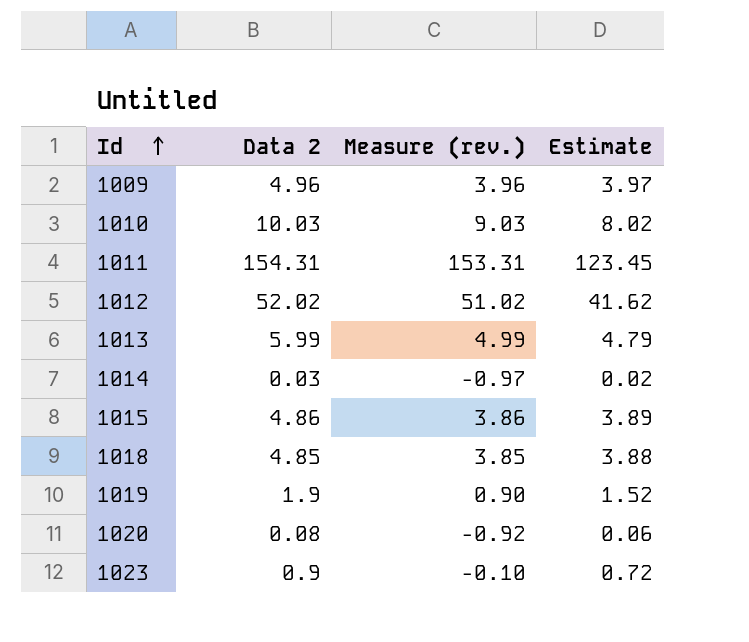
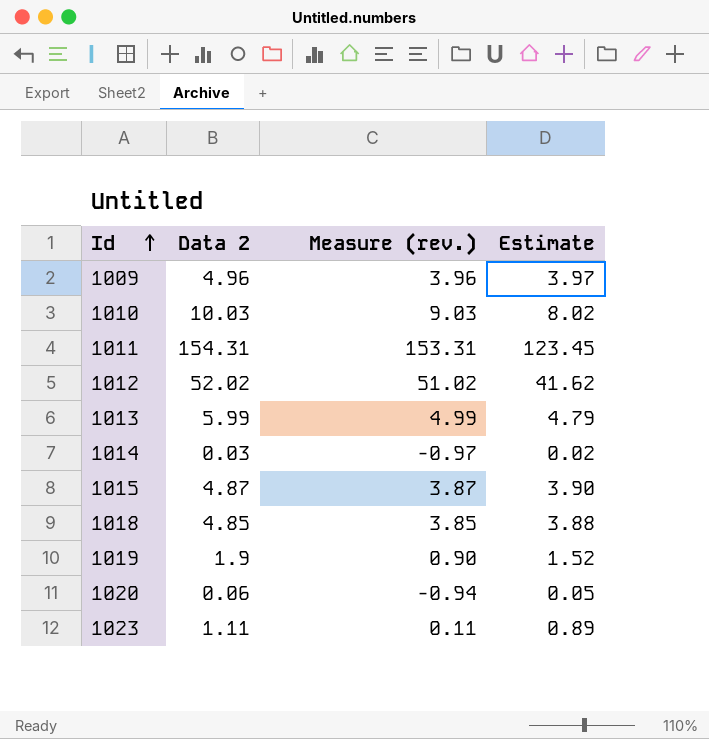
1015 | Data 2: 4.86 -> 4.87
1015 | Measure (rev.): 3.86 -> 3.87
1015 | Estimate: 3.89 -> 3.90
1020 | Data 2: 0.08 -> 0.06
1020 | Measure (rev.): -0.92 -> -0.94
1020 | Estimate: 0.06 -> 0.05
1023 | Data 2: 0.9 -> 1.11
1023 | Measure (rev.): -0.10 -> 0.11
1023 | Estimate: 0.72 -> 0.89

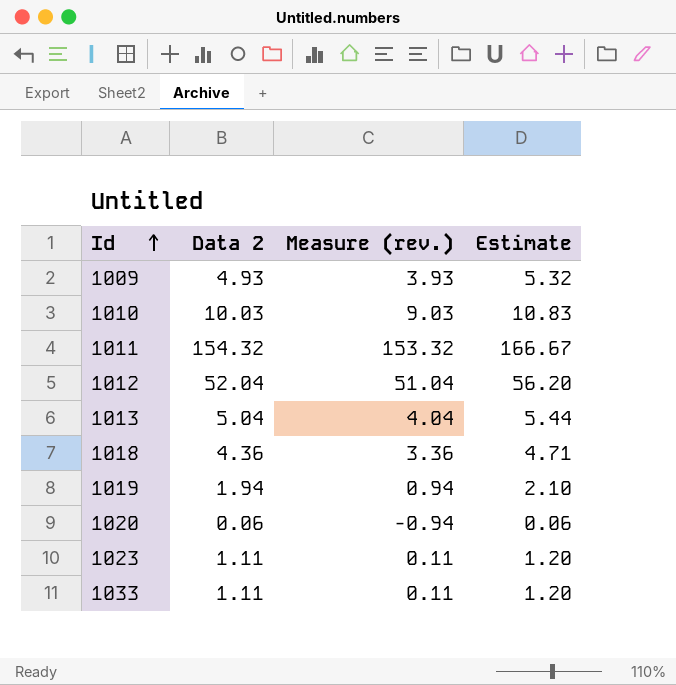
column Estimate | formula: [Data 2] * 0.8 -> [Data 2] * 1.08
row 1014: 0.03 | -0.97 | 0.02 -> none
row 1015: 4.87 | 3.87 | 3.90 -> none
1009 | Data 2: 4.96 -> 4.93
1009 | Measure (rev.): 3.96 -> 3.93
1011 | Data 2: 154.31 -> 154.32
1011 | Measure (rev.): 153.31 -> 153.32
1012 | Data 2: 52.02 -> 52.04
1012 | Measure (rev.): 51.02 -> 51.04
1013 | Data 2: 5.99 -> 5.04
1013 | Measure (rev.): 4.99 -> 4.04
1018 | Data 2: 4.85 -> 4.36
1018 | Measure (rev.): 3.85 -> 3.36
1019 | Data 2: 1.9 -> 1.94
1019 | Measure (rev.): 0.90 -> 0.94
row 1033: none -> 1.11 | 0.11 | 1.20

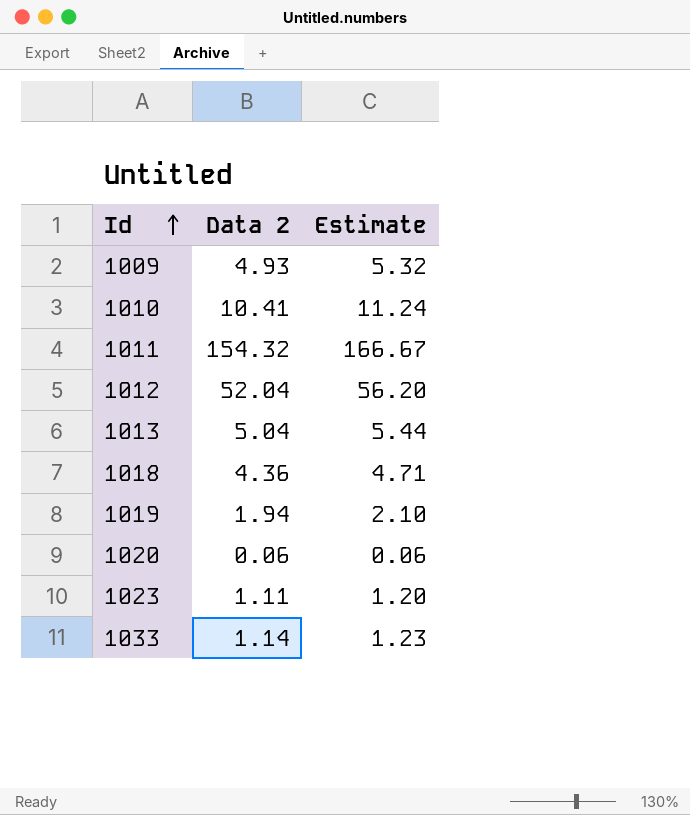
column Measure (rev.) | formula: [Data 2] - 1 -> none
1010 | Data 2: 10.03 -> 10.41
1010 | Estimate: 10.83 -> 11.24
1033 | Data 2: 1.11 -> 1.14
1033 | Estimate: 1.20 -> 1.23

